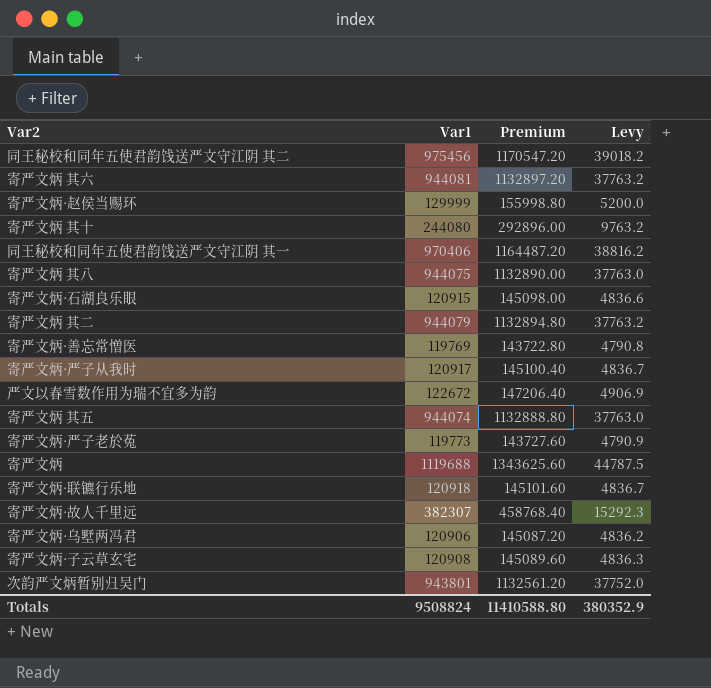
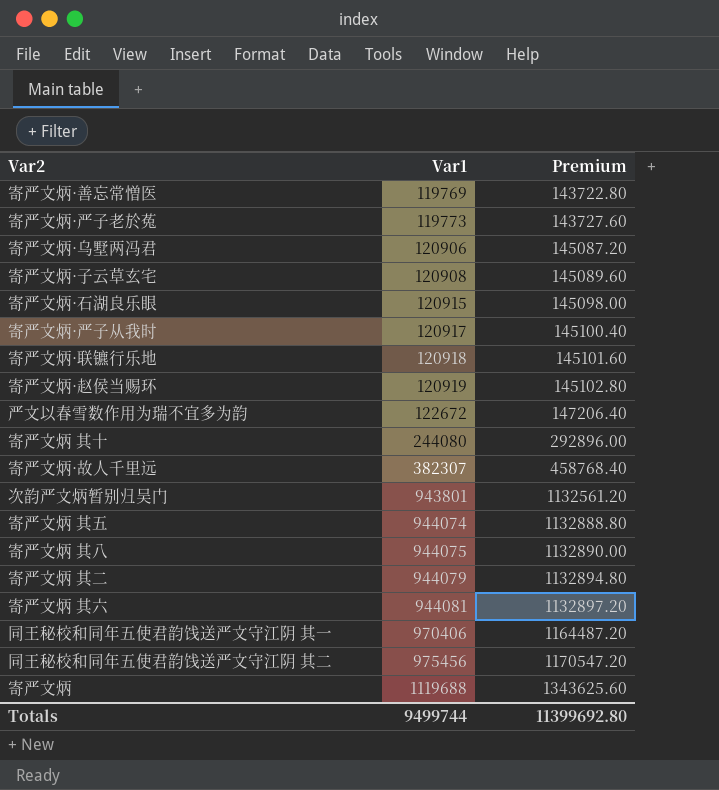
row order: none -> Var1 ascending
column Levy | formula: [Var1] * 0.04 -> none
寄严文炳·赵侯当赐环 | Var1: 129999 -> 120919
寄严文炳·赵侯当赐环 | Premium: 155998.80 -> 145102.80
Totals | Var1: 9508824 -> 9499744
Totals | Premium: 11410588.80 -> 11399692.80

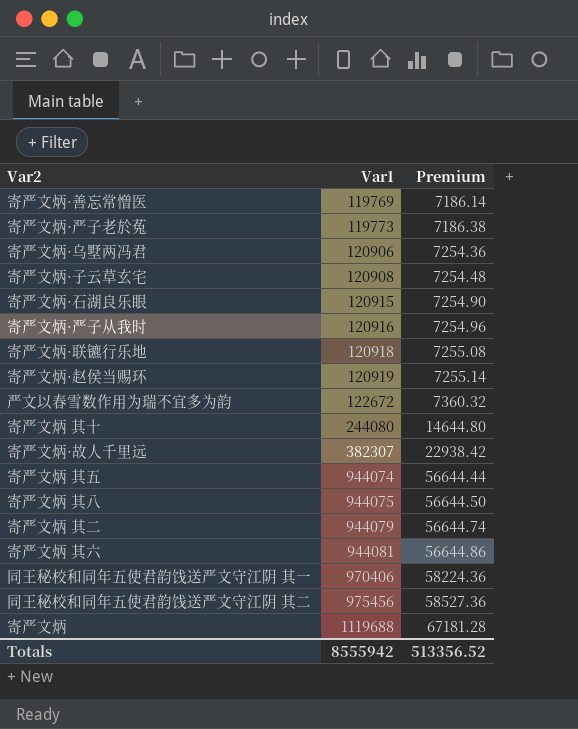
column Premium | formula: [Var1] * 1.2 -> [Var1] * 0.06
row 次韵严文炳暂别归吴门: 943801 | 1132561.20 -> none
寄严文炳·严子从我时 | Var1: 120917 -> 120916
Totals | Var1: 9499744 -> 8555942
Totals | Premium: 11399692.80 -> 513356.52

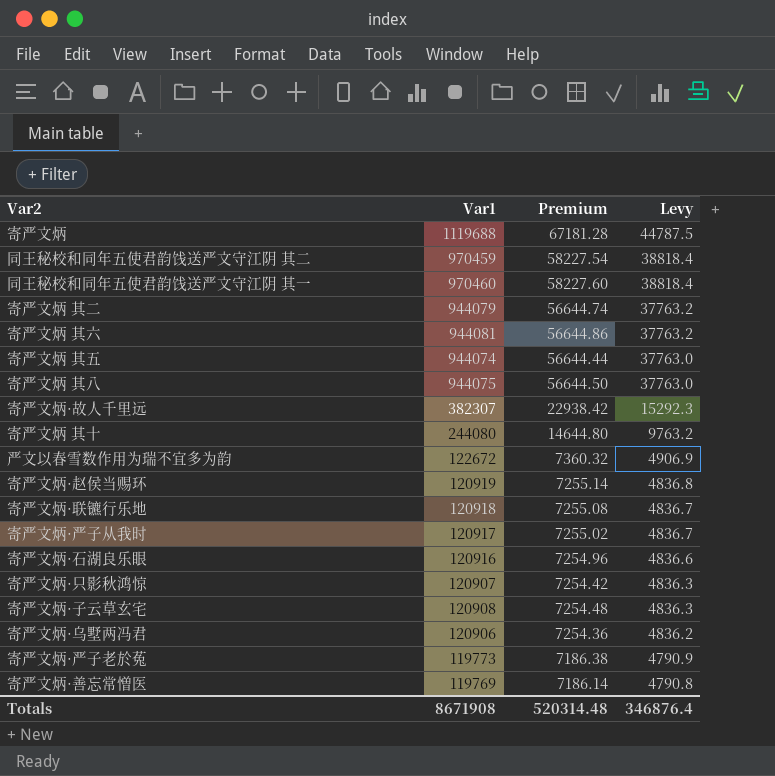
row order: Var1 ascending -> Levy descending
column Levy | formula: none -> [Var1] * 0.04
同王秘校和同年五使君韵饯送严文守江阴 其二 | Var1: 975456 -> 970459
同王秘校和同年五使君韵饯送严文守江阴 其二 | Premium: 58527.36 -> 58227.54
同王秘校和同年五使君韵饯送严文守江阴 其一 | Var1: 970406 -> 970460
同王秘校和同年五使君韵饯送严文守江阴 其一 | Premium: 58224.36 -> 58227.60
寄严文炳·严子从我时 | Var1: 120916 -> 120917
寄严文炳·严子从我时 | Premium: 7254.96 -> 7255.02
寄严文炳·石湖良乐眼 | Var1: 120915 -> 120916
寄严文炳·石湖良乐眼 | Premium: 7254.90 -> 7254.96
row 寄严文炳·只影秋鸿惊: none -> 120907 | 7254.42 | 4836.3
Totals | Var1: 8555942 -> 8671908
Totals | Premium: 513356.52 -> 520314.48

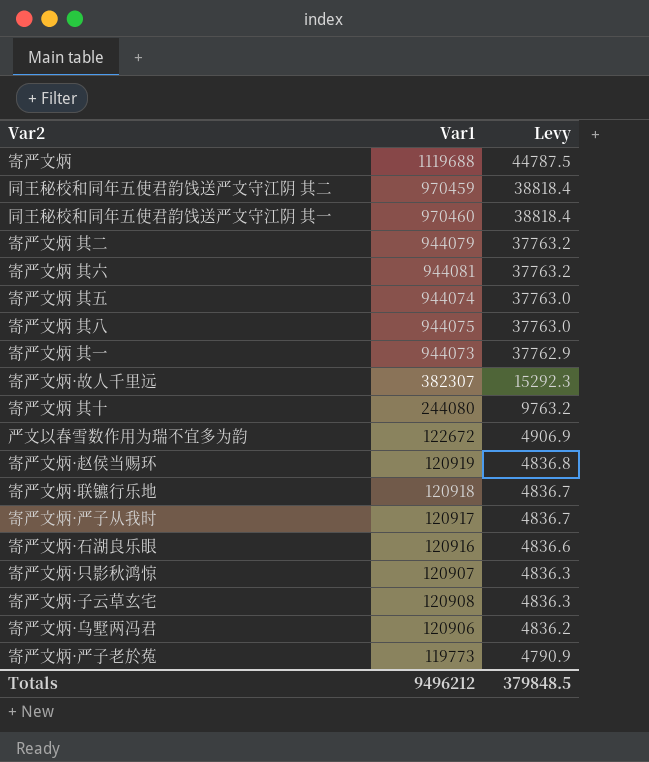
column Premium | formula: [Var1] * 0.06 -> none
row 寄严文炳·善忘常憎医: 119769 | 7186.14 | 4790.8 -> none
row 寄严文炳 其一: none -> 944073 | 37762.9
Totals | Var1: 8671908 -> 9496212
Totals | Levy: 346876.4 -> 379848.5

